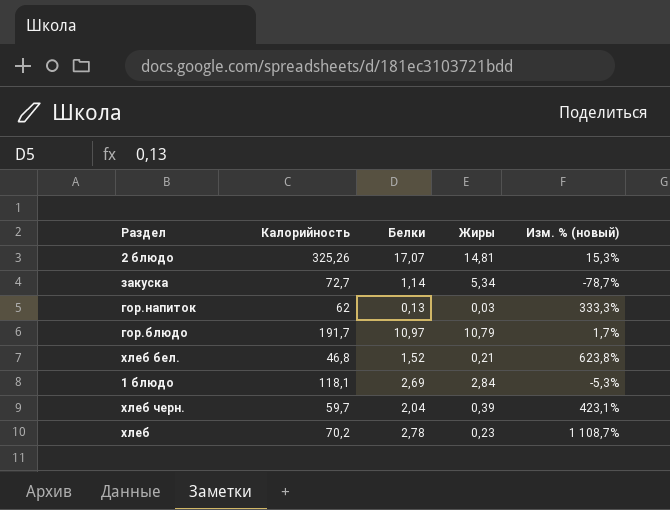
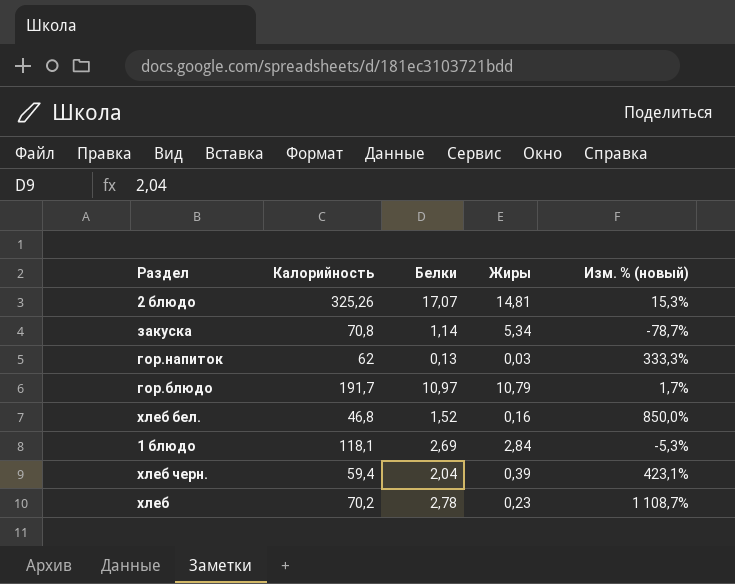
закуска | Калорийность: 72,7 -> 70,8
хлеб бел. | Жиры: 0,21 -> 0,16
хлеб бел. | Изм. % (новый): 623,8% -> 850,0%
хлеб черн. | Калорийность: 59,7 -> 59,4

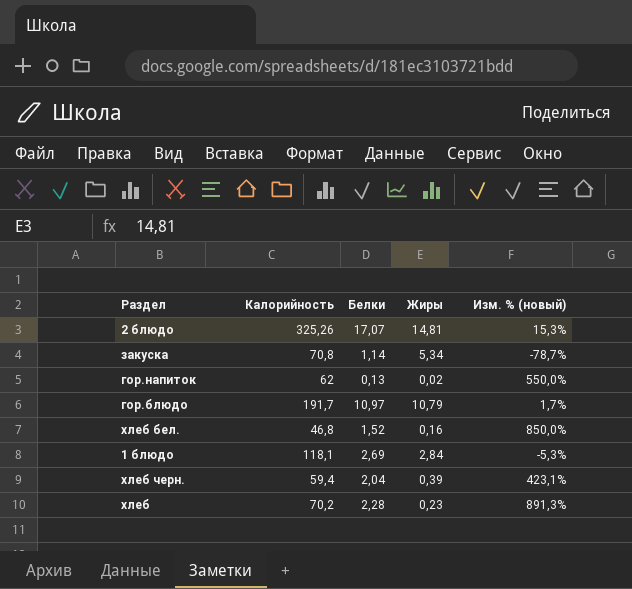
гор.напиток | Жиры: 0,03 -> 0,02
гор.напиток | Изм. % (новый): 333,3% -> 550,0%
хлеб | Белки: 2,78 -> 2,28
хлеб | Изм. % (новый): 1 108,7% -> 891,3%

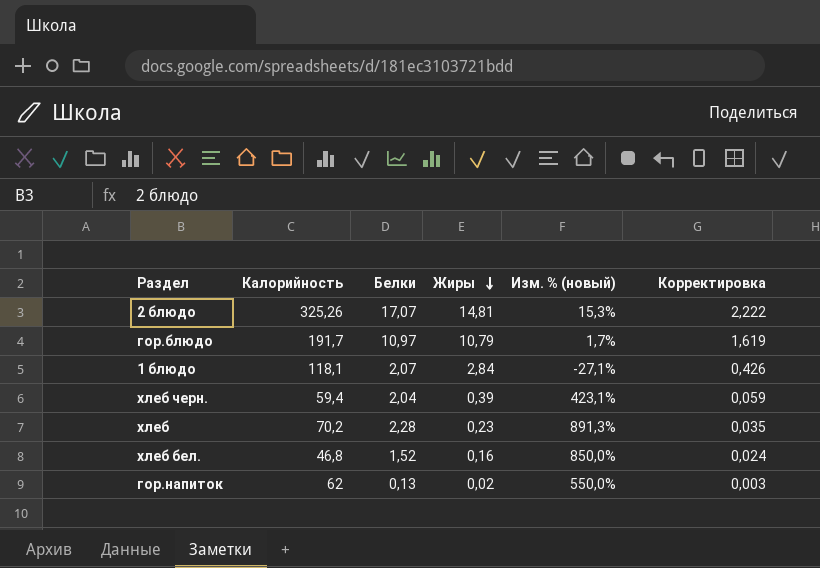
row order: none -> Жиры descending
column Корректировка | formula: none -> [Жиры] * 0,15
row закуска: 70,8 | 1,14 | 5,34 | -78,7% -> none
1 блюдо | Белки: 2,69 -> 2,07
1 блюдо | Изм. % (новый): -5,3% -> -27,1%

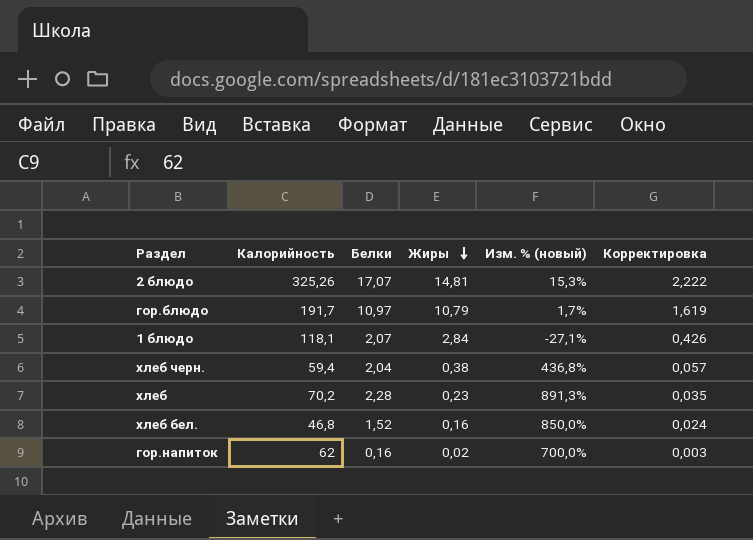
хлеб черн. | Жиры: 0,39 -> 0,38
хлеб черн. | Изм. % (новый): 423,1% -> 436,8%
хлеб черн. | Корректировка: 0,059 -> 0,057
гор.напиток | Белки: 0,13 -> 0,16
гор.напиток | Изм. % (новый): 550,0% -> 700,0%

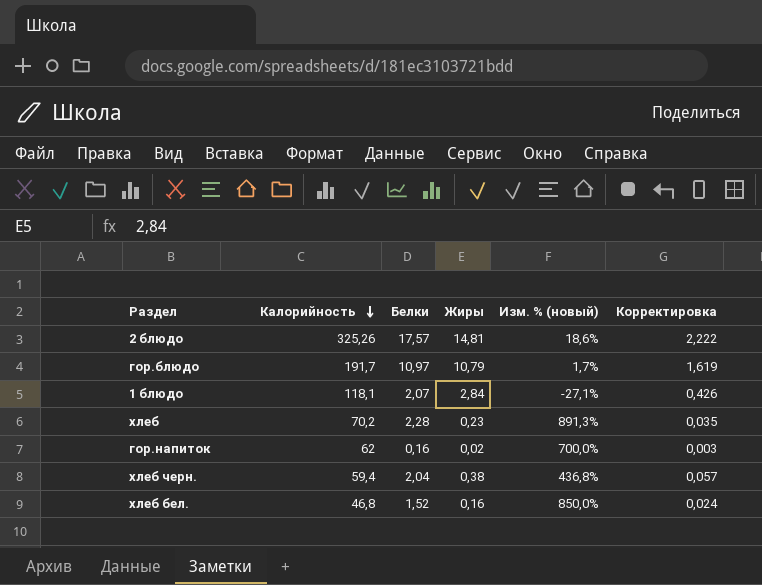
row order: Жиры descending -> Калорийность descending
2 блюдо | Белки: 17,07 -> 17,57
2 блюдо | Изм. % (новый): 15,3% -> 18,6%

